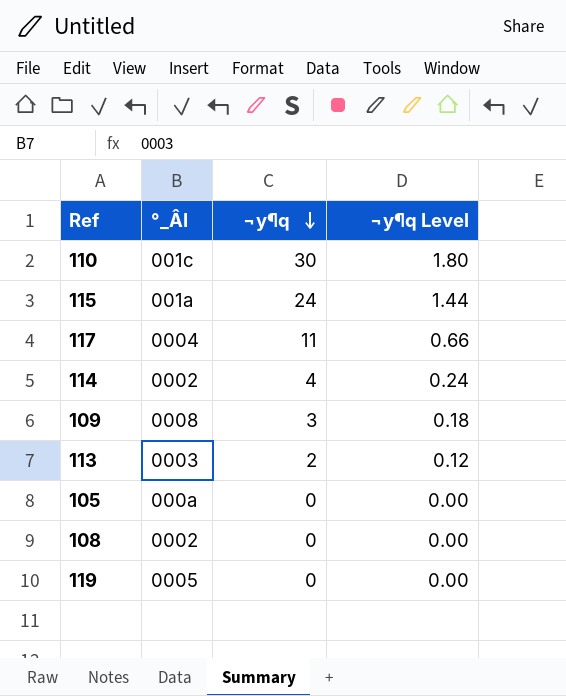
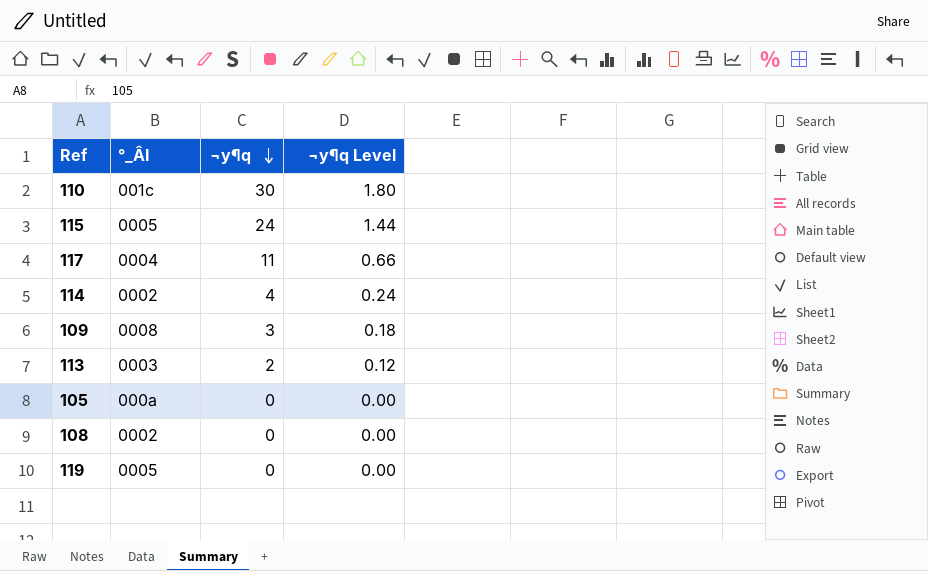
115 | °_ÂI: 001a -> 0005

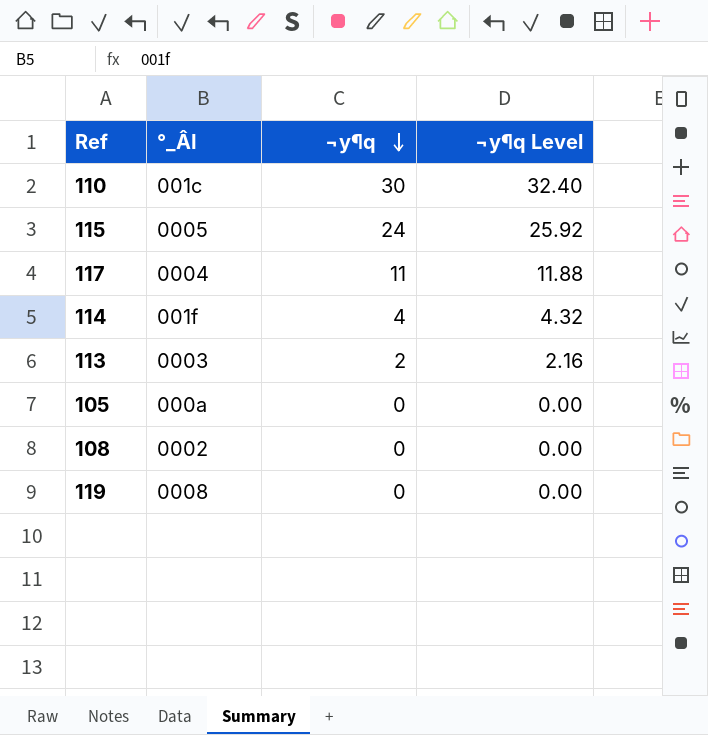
column ¬y¶q Level | formula: [¬y¶q] * 0.06 -> [¬y¶q] * 1.08
row 109: 0008 | 3 | 0.18 -> none
114 | °_ÂI: 0002 -> 001f
119 | °_ÂI: 0005 -> 0008

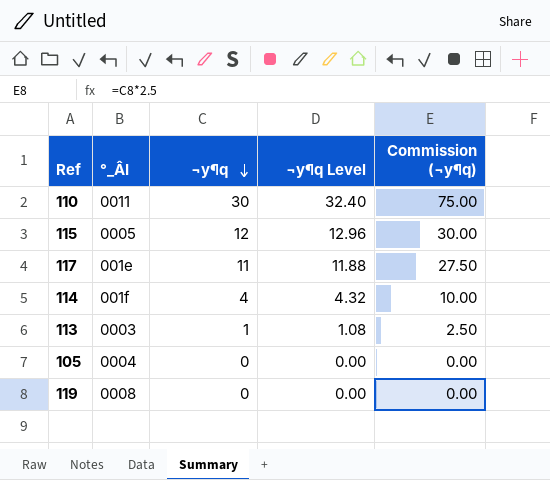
column Commission (¬y¶q) | formula: none -> [¬y¶q] * 2.5
row 108: 0002 | 0 | 0.00 -> none
110 | °_ÂI: 001c -> 0011
115 | ¬y¶q: 24 -> 12
115 | ¬y¶q Level: 25.92 -> 12.96
117 | °_ÂI: 0004 -> 001e
113 | ¬y¶q: 2 -> 1
113 | ¬y¶q Level: 2.16 -> 1.08
105 | °_ÂI: 000a -> 0004

